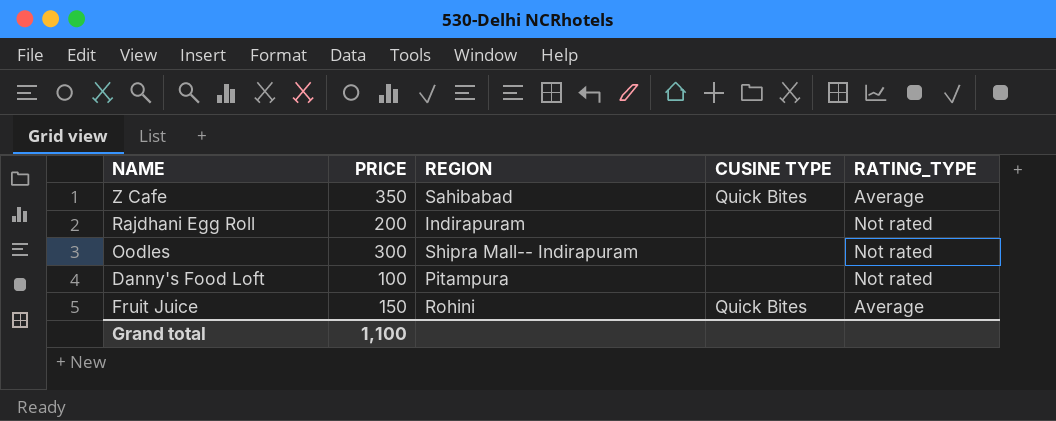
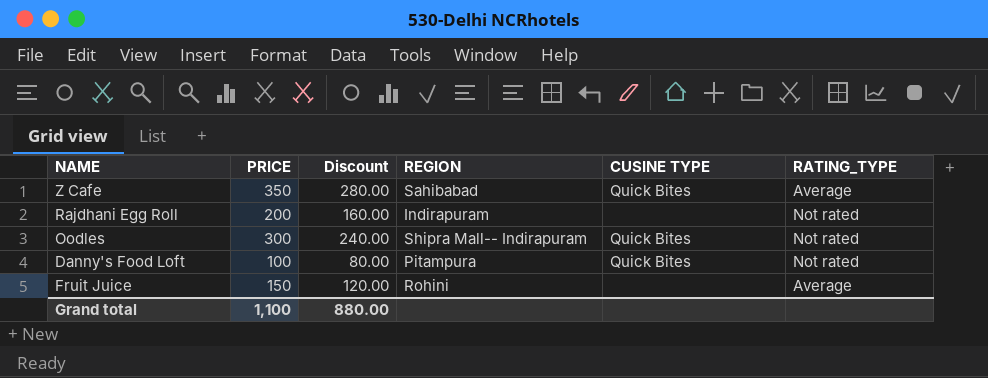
column Discount | formula: none -> [PRICE] * 0.8
Oodles | CUSINE TYPE: none -> Quick Bites
Danny's Food Loft | CUSINE TYPE: none -> Quick Bites
Fruit Juice | CUSINE TYPE: Quick Bites -> none

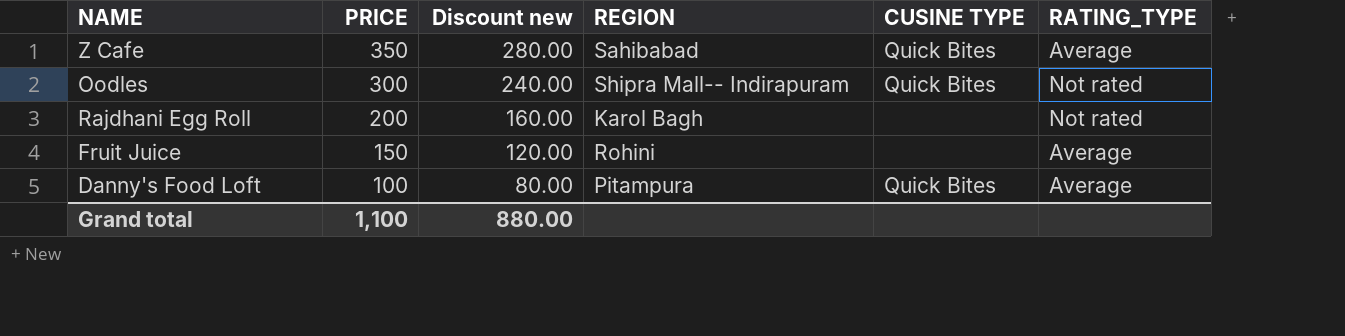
row order: none -> PRICE descending
column name: Discount -> Discount new
Rajdhani Egg Roll | REGION: Indirapuram -> Karol Bagh
Danny's Food Loft | RATING_TYPE: Not rated -> Average

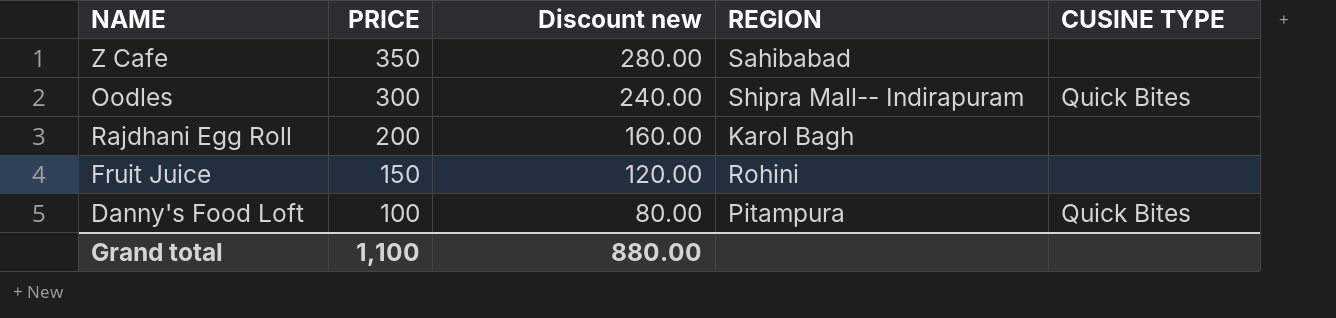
column RATING_TYPE | position: 6 -> none
Z Cafe | CUSINE TYPE: Quick Bites -> none

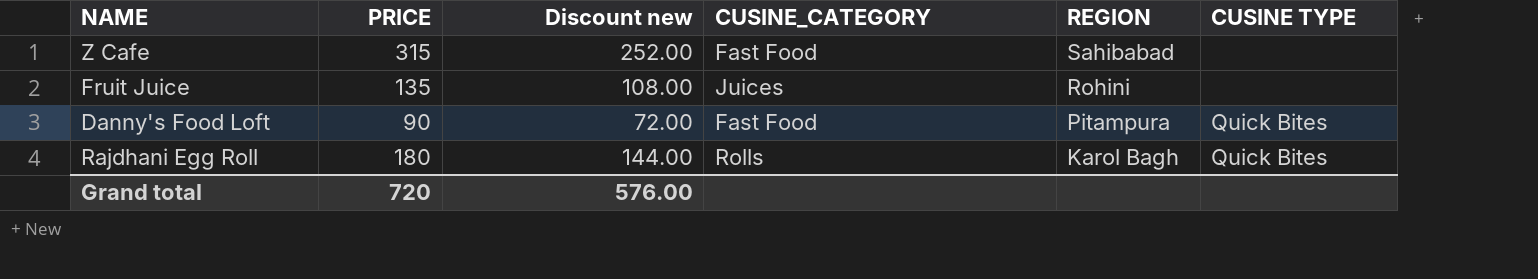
row order: PRICE descending -> REGION descending
column CUSINE_CATEGORY | position: none -> 4
row Oodles: 300 | 240.00 | Shipra Mall-- Indirapuram | Quick Bites -> none
Z Cafe | PRICE: 350 -> 315
Z Cafe | Discount new: 280.00 -> 252.00
Fruit Juice | PRICE: 150 -> 135
Fruit Juice | Discount new: 120.00 -> 108.00
Danny's Food Loft | PRICE: 100 -> 90
Danny's Food Loft | Discount new: 80.00 -> 72.00
Rajdhani Egg Roll | PRICE: 200 -> 180
Rajdhani Egg Roll | Discount new: 160.00 -> 144.00
Rajdhani Egg Roll | CUSINE TYPE: none -> Quick Bites
Grand total | PRICE: 1,100 -> 720
Grand total | Discount new: 880.00 -> 576.00

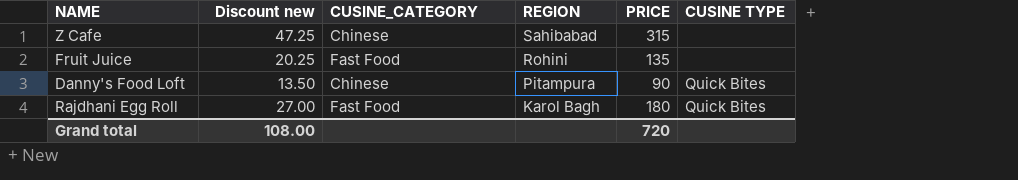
column Discount new | formula: [PRICE] * 0.8 -> [PRICE] * 0.15
column PRICE | position: 2 -> 5
Z Cafe | CUSINE_CATEGORY: Fast Food -> Chinese
Fruit Juice | CUSINE_CATEGORY: Juices -> Fast Food
Danny's Food Loft | CUSINE_CATEGORY: Fast Food -> Chinese
Rajdhani Egg Roll | CUSINE_CATEGORY: Rolls -> Fast Food
Grand total | Discount new: 576.00 -> 108.00

